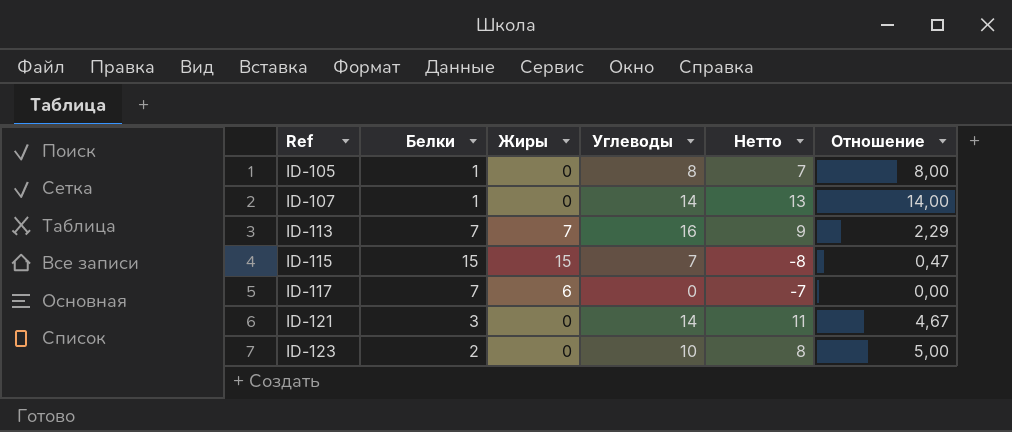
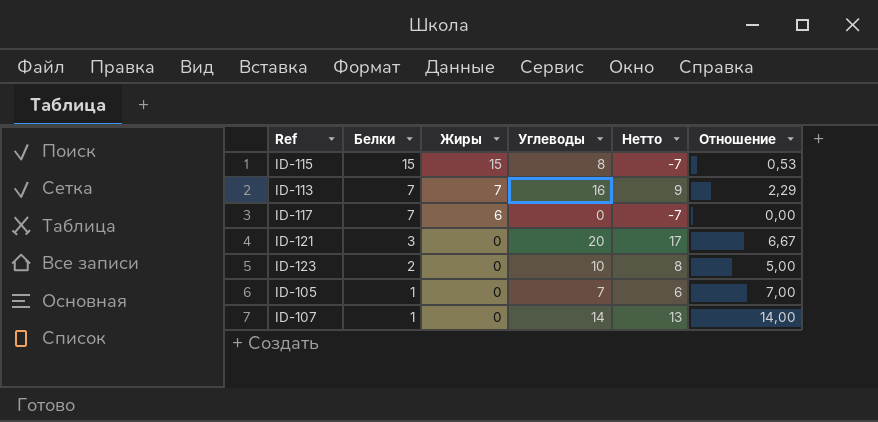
row order: Ref ascending -> Белки descending
ID-115 | Углеводы: 7 -> 8
ID-115 | Нетто: -8 -> -7
ID-115 | Отношение: 0,47 -> 0,53
ID-121 | Углеводы: 14 -> 20
ID-121 | Нетто: 11 -> 17
ID-121 | Отношение: 4,67 -> 6,67
ID-105 | Углеводы: 8 -> 7
ID-105 | Нетто: 7 -> 6
ID-105 | Отношение: 8,00 -> 7,00

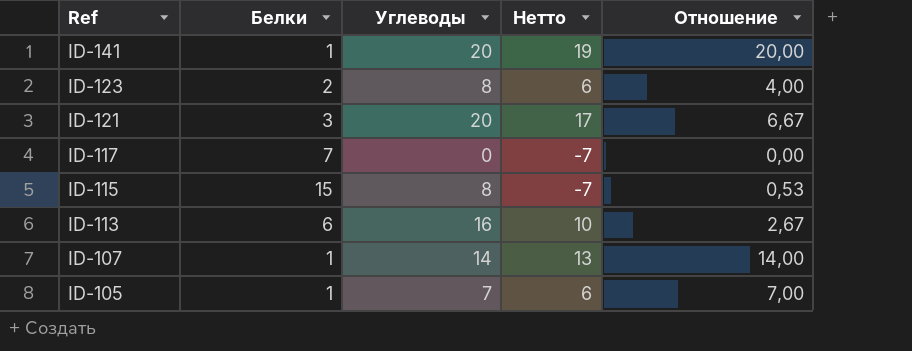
row order: Белки descending -> Ref descending
column Жиры | position: 3 -> none
row ID-141: none -> 1 | 20 | 19 | 20,00
ID-123 | Углеводы: 10 -> 8
ID-123 | Нетто: 8 -> 6
ID-123 | Отношение: 5,00 -> 4,00
ID-113 | Белки: 7 -> 6
ID-113 | Нетто: 9 -> 10
ID-113 | Отношение: 2,29 -> 2,67

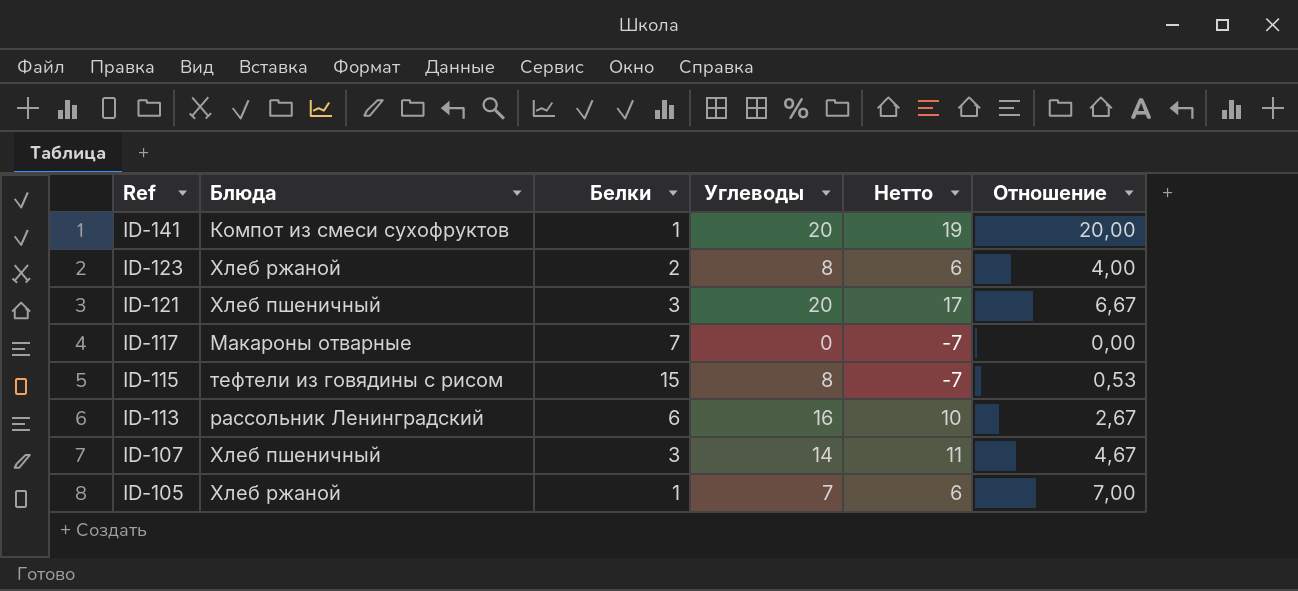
column Блюда | position: none -> 2
ID-107 | Белки: 1 -> 3
ID-107 | Нетто: 13 -> 11
ID-107 | Отношение: 14,00 -> 4,67

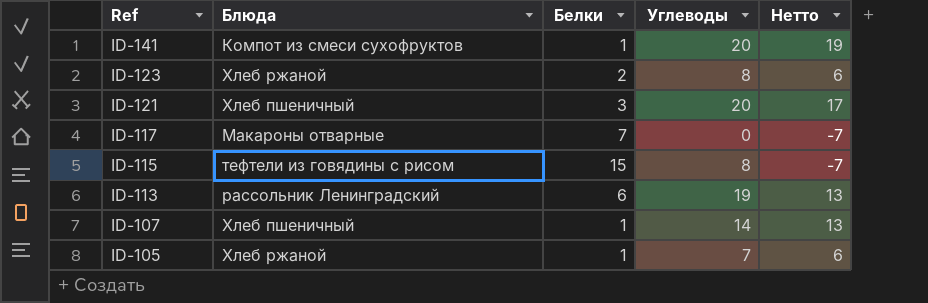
column Отношение | formula: [Углеводы] / [Белки] -> none
ID-113 | Углеводы: 16 -> 19
ID-113 | Нетто: 10 -> 13
ID-107 | Белки: 3 -> 1
ID-107 | Нетто: 11 -> 13

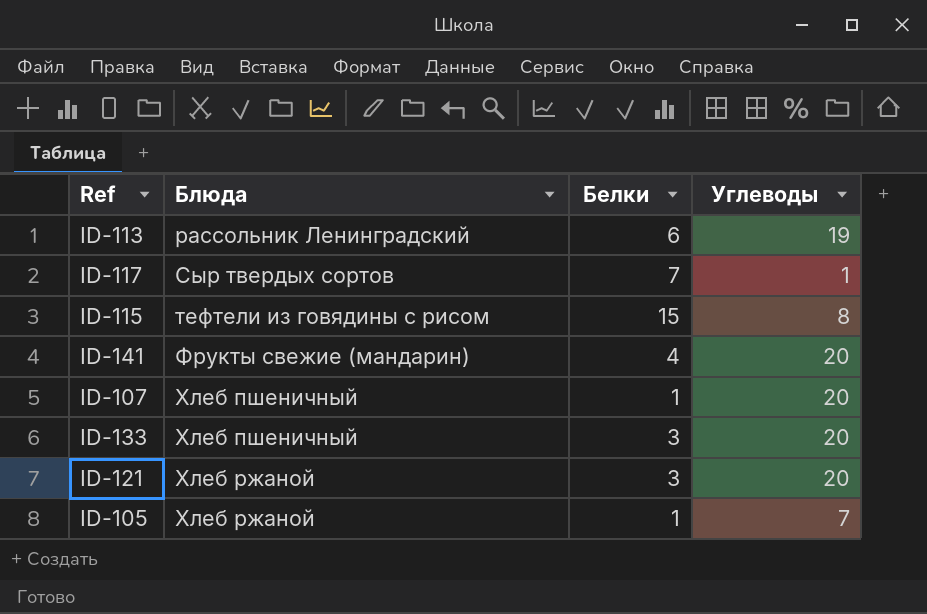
row order: Ref descending -> Блюда ascending
column Нетто | formula: [Углеводы] - [Белки] -> none
row ID-123: Хлеб ржаной | 2 | 8 | 6 -> none
ID-117 | Блюда: Макароны отварные -> Сыр твердых сортов
ID-117 | Углеводы: 0 -> 1
ID-141 | Блюда: Компот из смеси сухофруктов -> Фрукты свежие (мандарин)
ID-141 | Белки: 1 -> 4
ID-107 | Углеводы: 14 -> 20
row ID-133: none -> Хлеб пшеничный | 3 | 20
ID-121 | Блюда: Хлеб пшеничный -> Хлеб ржаной

